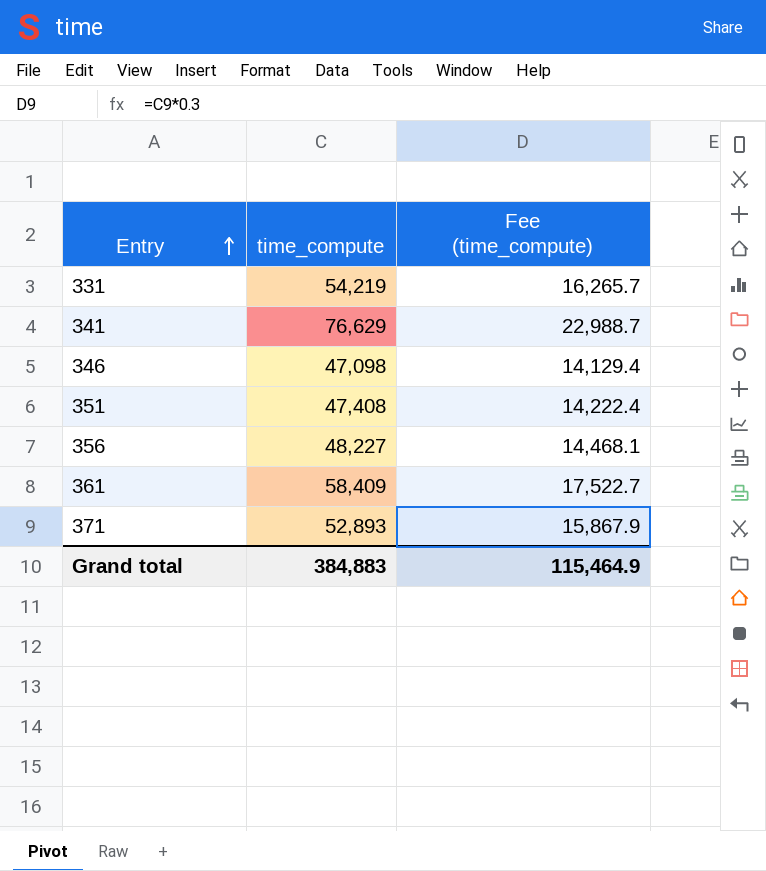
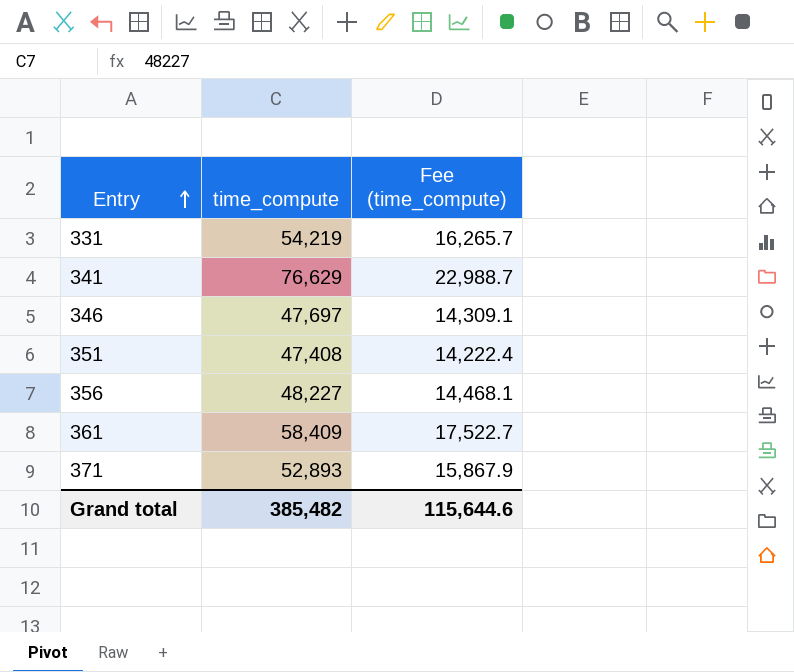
346 | time_compute: 47,098 -> 47,697
346 | Fee (time_compute): 14,129.4 -> 14,309.1
Grand total | time_compute: 384,883 -> 385,482
Grand total | Fee (time_compute): 115,464.9 -> 115,644.6

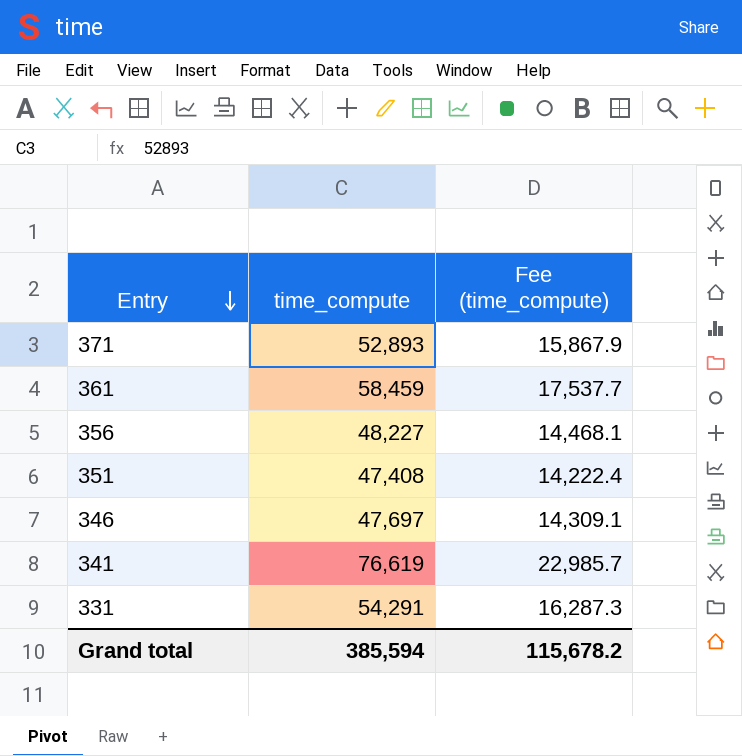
row order: Entry ascending -> Entry descending
361 | time_compute: 58,409 -> 58,459
361 | Fee (time_compute): 17,522.7 -> 17,537.7
341 | time_compute: 76,629 -> 76,619
341 | Fee (time_compute): 22,988.7 -> 22,985.7
331 | time_compute: 54,219 -> 54,291
331 | Fee (time_compute): 16,265.7 -> 16,287.3
Grand total | time_compute: 385,482 -> 385,594
Grand total | Fee (time_compute): 115,644.6 -> 115,678.2

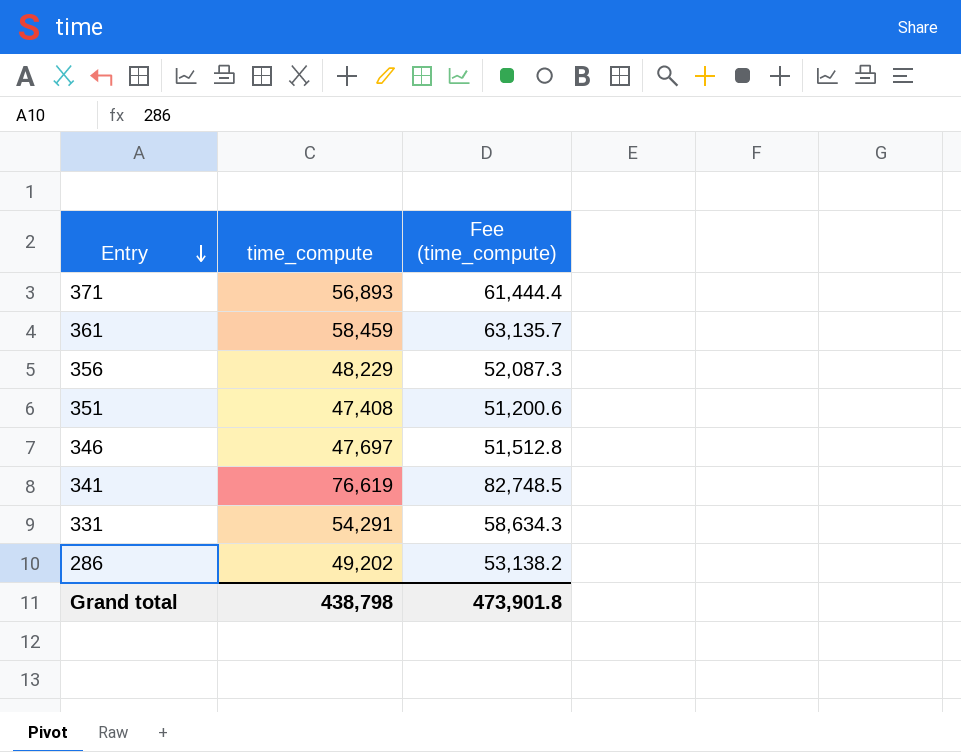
column Fee (time_compute) | formula: [time_compute] * 0.3 -> [time_compute] * 1.08
371 | time_compute: 52,893 -> 56,893
356 | time_compute: 48,227 -> 48,229
row 286: none -> 49,202 | 53,138.2
Grand total | time_compute: 385,594 -> 438,798
Grand total | Fee (time_compute): 115,678.2 -> 473,901.8

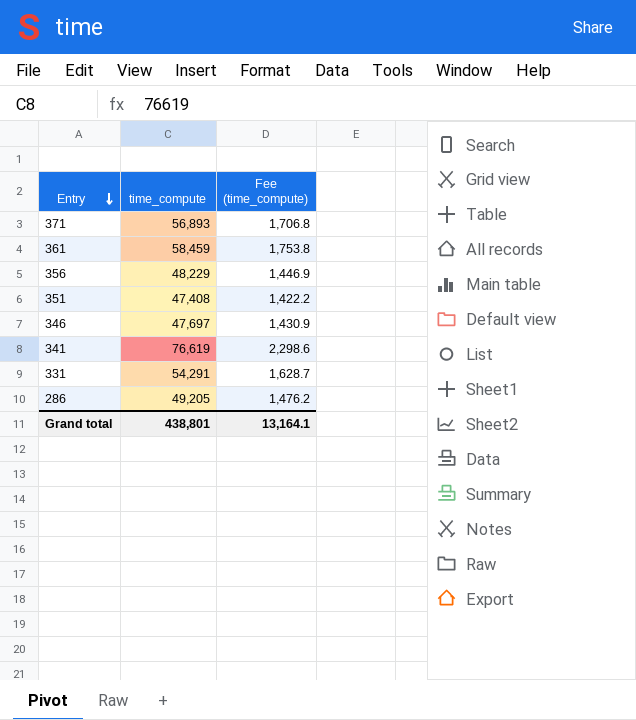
column Fee (time_compute) | formula: [time_compute] * 1.08 -> [time_compute] * 0.03
286 | time_compute: 49,202 -> 49,205
Grand total | time_compute: 438,798 -> 438,801
Grand total | Fee (time_compute): 473,901.8 -> 13,164.1

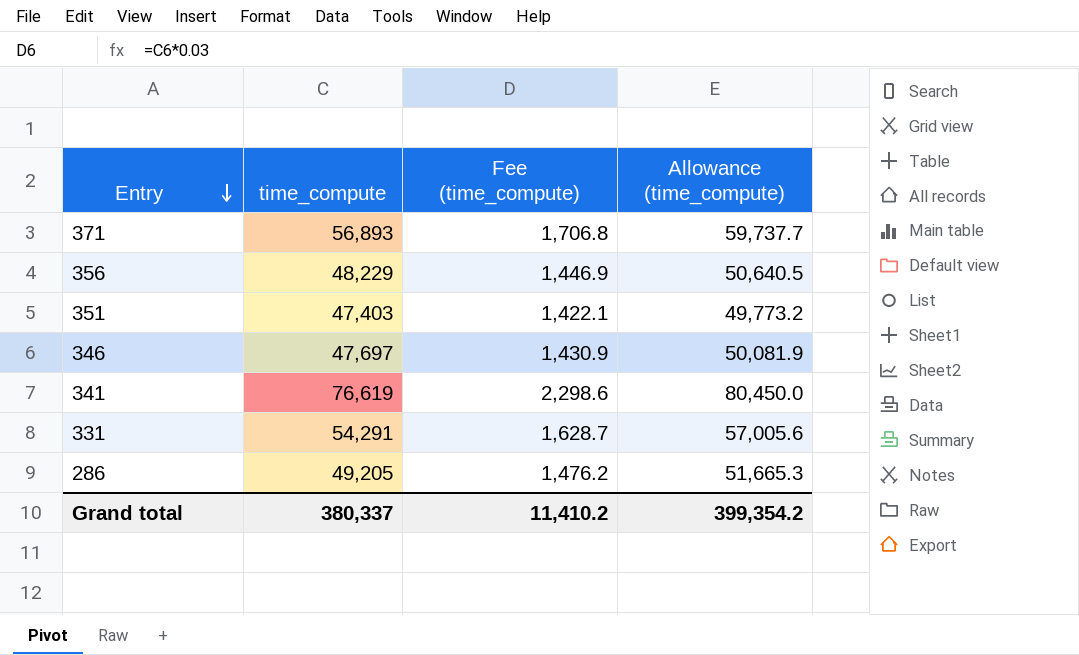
column Allowance (time_compute) | formula: none -> [time_compute] * 1.05
row 361: 58,459 | 1,753.8 -> none
351 | time_compute: 47,408 -> 47,403
351 | Fee (time_compute): 1,422.2 -> 1,422.1
Grand total | time_compute: 438,801 -> 380,337
Grand total | Fee (time_compute): 13,164.1 -> 11,410.2

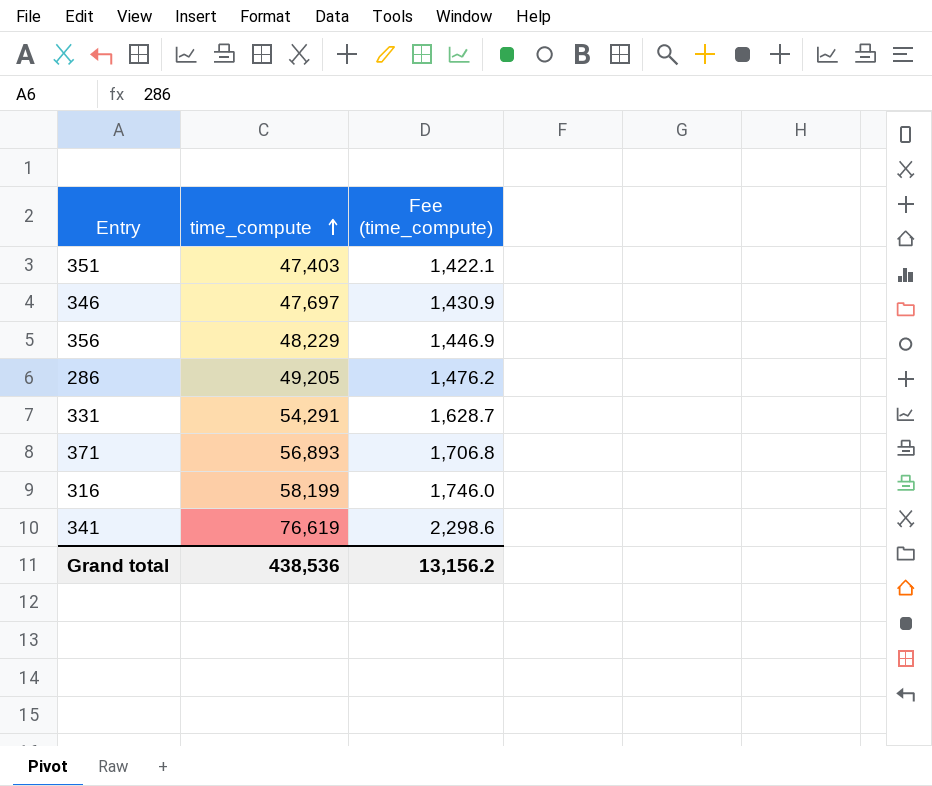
row order: Entry descending -> time_compute ascending
column Allowance (time_compute) | formula: [time_compute] * 1.05 -> none
row 316: none -> 58,199 | 1,746.0
Grand total | time_compute: 380,337 -> 438,536
Grand total | Fee (time_compute): 11,410.2 -> 13,156.2

